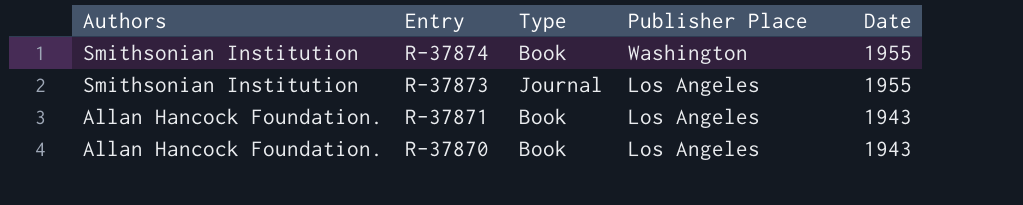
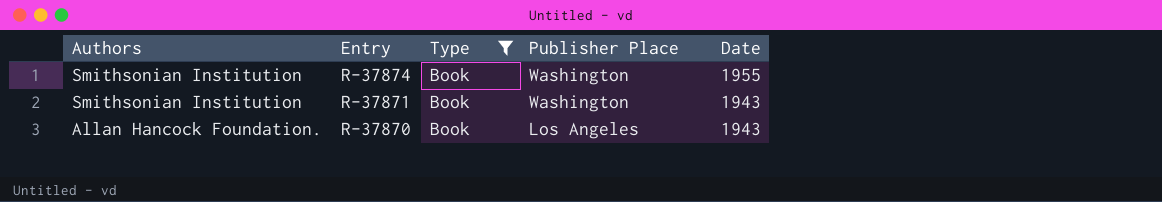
filter: none -> Type = Book
R-37871 | Authors: Allan Hancock Foundation. -> Smithsonian Institution
R-37871 | Publisher Place: Los Angeles -> Washington

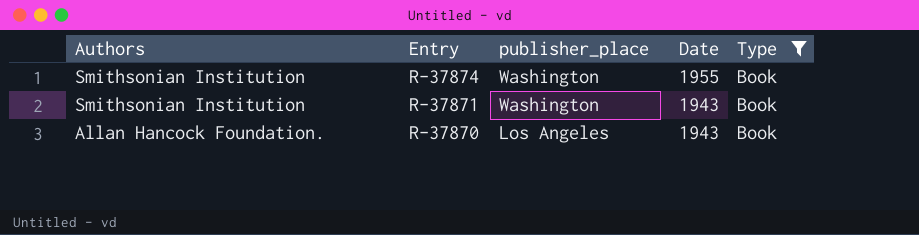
column name: Publisher Place -> publisher_place
column Type | position: 3 -> 5

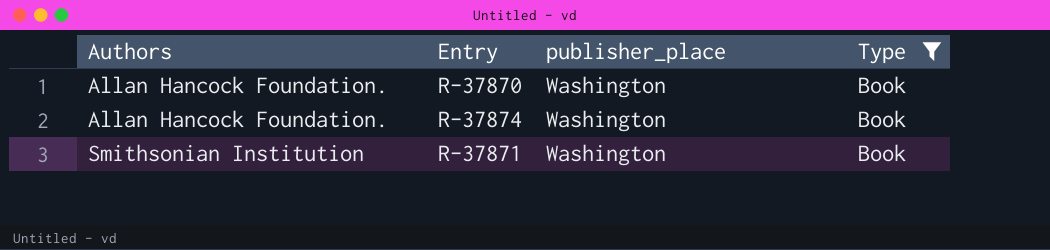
row order: Authors descending -> Authors ascending
column Date | position: 4 -> none
R-37870 | publisher_place: Los Angeles -> Washington
R-37874 | Authors: Smithsonian Institution -> Allan Hancock Foundation.

